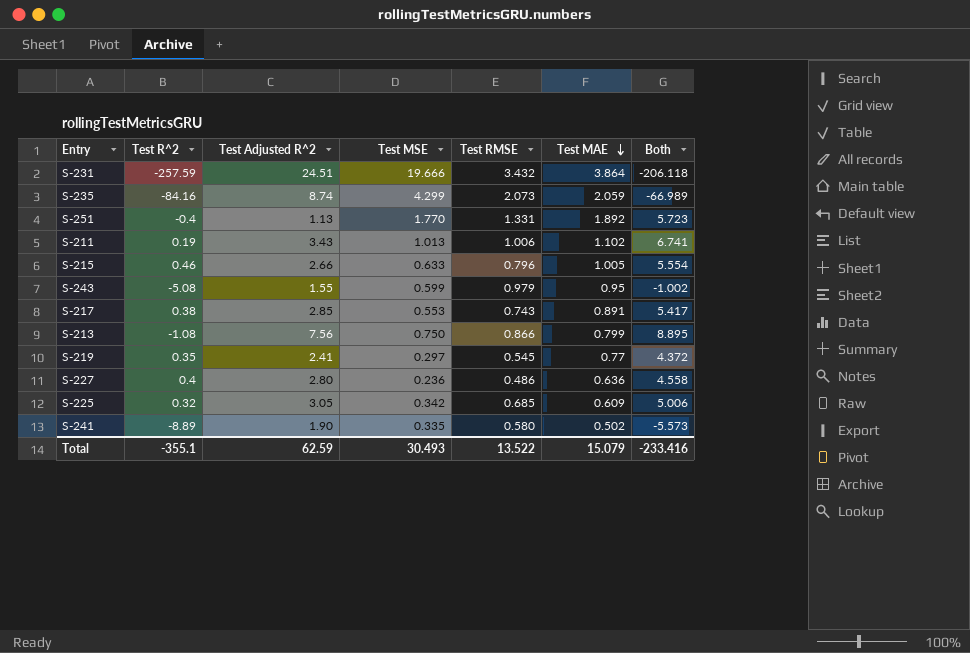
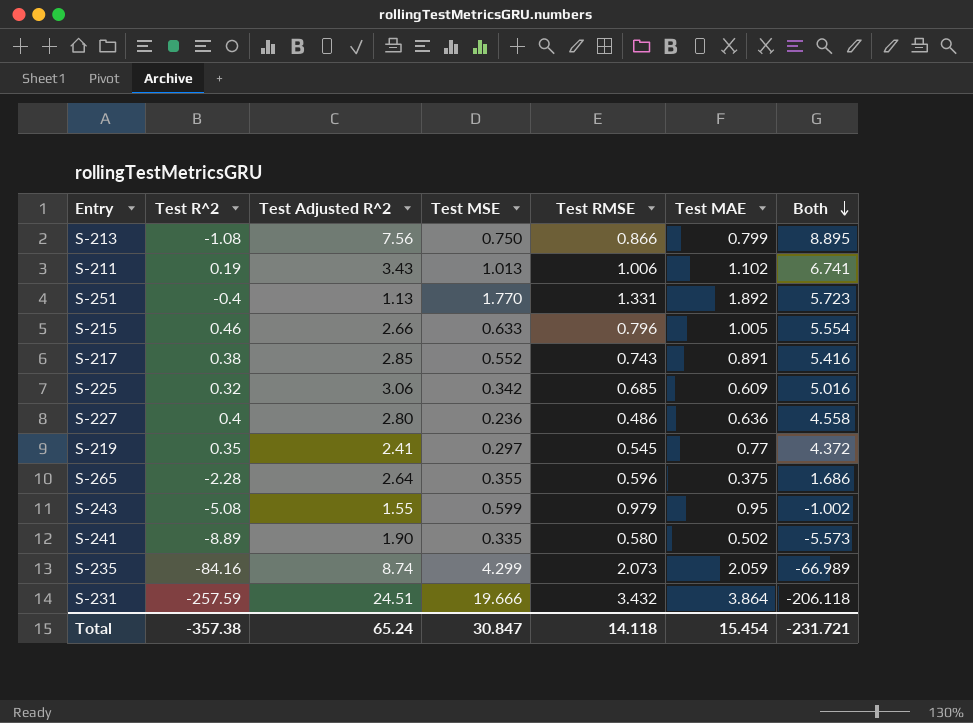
row order: Test MAE descending -> Both descending
S-217 | Test MSE: 0.553 -> 0.552
S-217 | Both: 5.417 -> 5.416
S-225 | Test Adjusted R^2: 3.05 -> 3.06
S-225 | Both: 5.006 -> 5.016
row S-265: none -> -2.28 | 2.64 | 0.355 | 0.596 | 0.375 | 1.686
Total | Test R^2: -355.1 -> -357.38
Total | Test Adjusted R^2: 62.59 -> 65.24
Total | Test MSE: 30.493 -> 30.847
Total | Test RMSE: 13.522 -> 14.118
Total | Test MAE: 15.079 -> 15.454
Total | Both: -233.416 -> -231.721

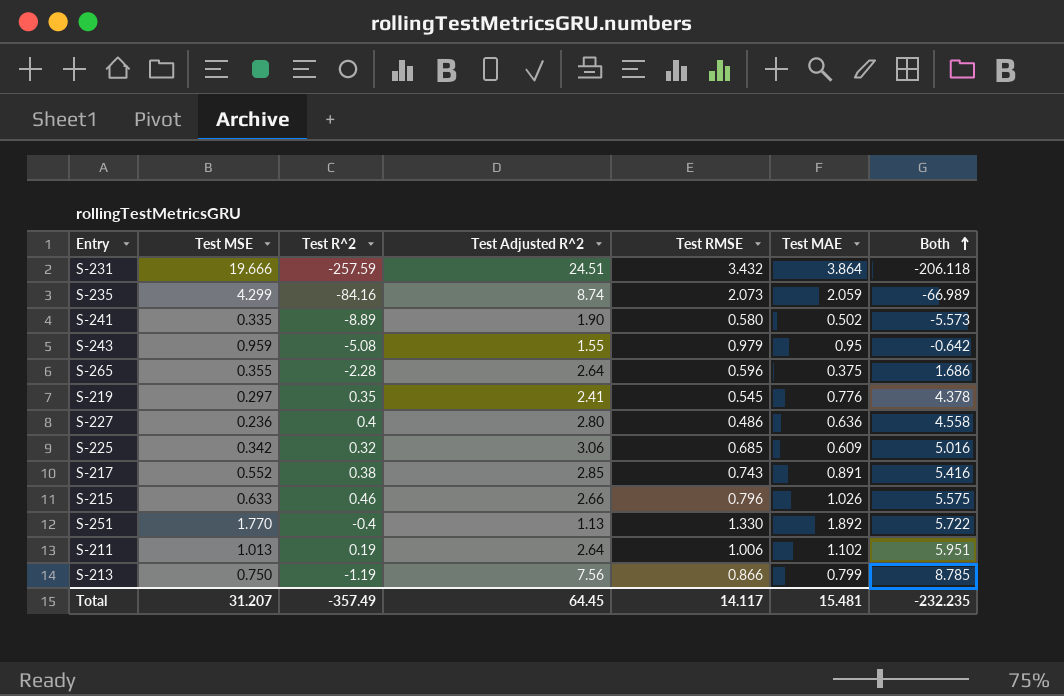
row order: Both descending -> Both ascending
column Test MSE | position: 4 -> 2
S-243 | Test MSE: 0.599 -> 0.959
S-243 | Both: -1.002 -> -0.642
S-219 | Test MAE: 0.77 -> 0.776
S-219 | Both: 4.372 -> 4.378
S-215 | Test MAE: 1.005 -> 1.026
S-215 | Both: 5.554 -> 5.575
S-251 | Test RMSE: 1.331 -> 1.330
S-251 | Both: 5.723 -> 5.722
S-211 | Test Adjusted R^2: 3.43 -> 2.64
S-211 | Both: 6.741 -> 5.951
S-213 | Test R^2: -1.08 -> -1.19
S-213 | Both: 8.895 -> 8.785
Total | Test MSE: 30.847 -> 31.207
Total | Test R^2: -357.38 -> -357.49
Total | Test Adjusted R^2: 65.24 -> 64.45
Total | Test RMSE: 14.118 -> 14.117
Total | Test MAE: 15.454 -> 15.481
Total | Both: -231.721 -> -232.235

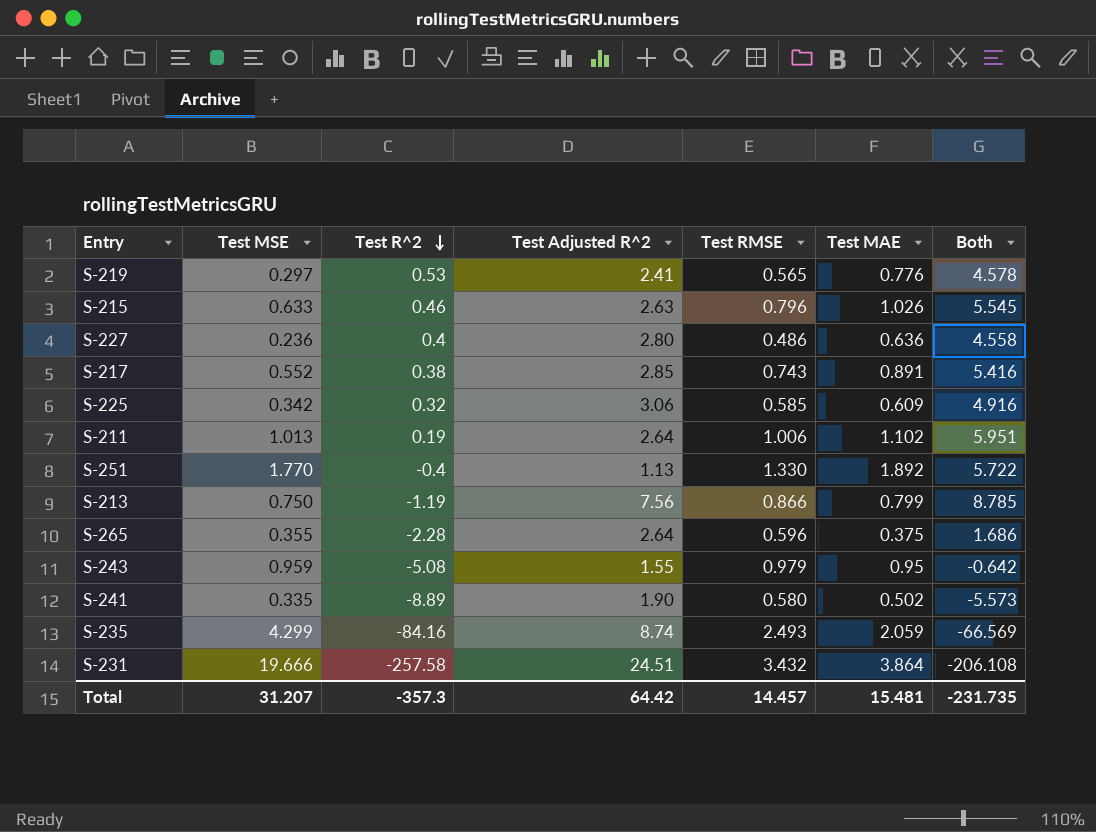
row order: Both ascending -> Test R^2 descending
S-219 | Test R^2: 0.35 -> 0.53
S-219 | Test RMSE: 0.545 -> 0.565
S-219 | Both: 4.378 -> 4.578
S-215 | Test Adjusted R^2: 2.66 -> 2.63
S-215 | Both: 5.575 -> 5.545
S-225 | Test RMSE: 0.685 -> 0.585
S-225 | Both: 5.016 -> 4.916
S-235 | Test RMSE: 2.073 -> 2.493
S-235 | Both: -66.989 -> -66.569
S-231 | Test R^2: -257.59 -> -257.58
S-231 | Both: -206.118 -> -206.108
Total | Test R^2: -357.49 -> -357.3
Total | Test Adjusted R^2: 64.45 -> 64.42
Total | Test RMSE: 14.117 -> 14.457
Total | Both: -232.235 -> -231.735

